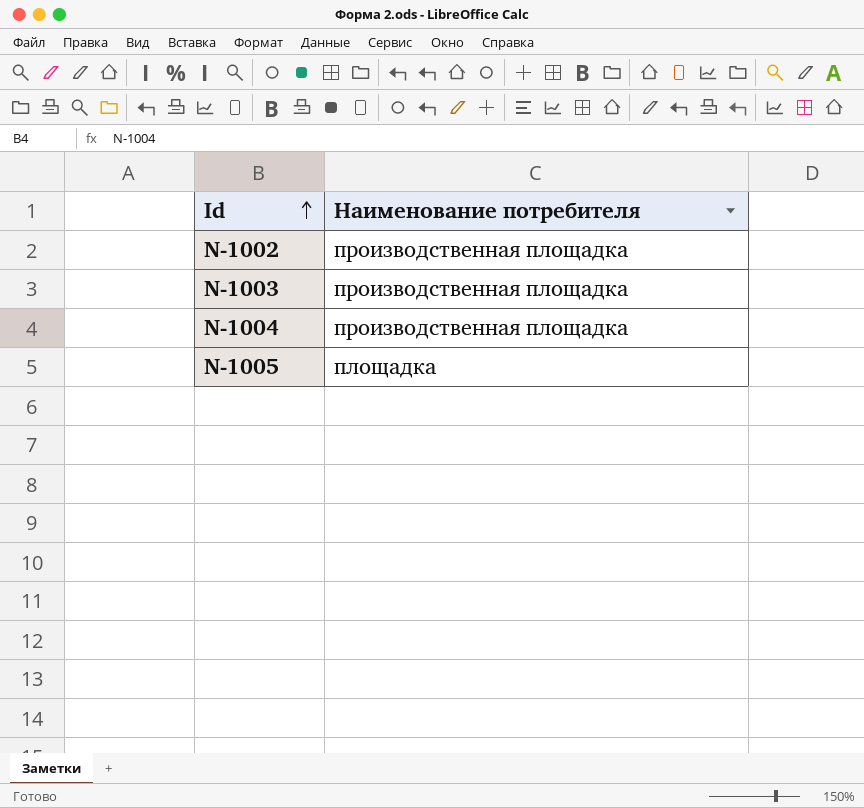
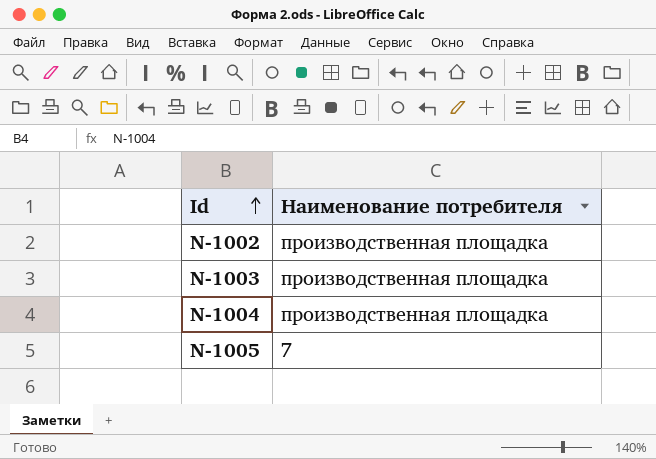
N-1005 | Наименование потребителя: площадка -> 7

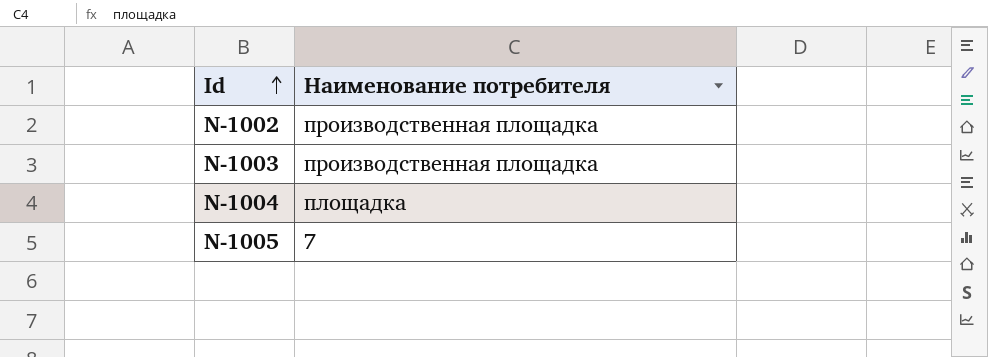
N-1004 | Наименование потребителя: производственная площадка -> площадка

